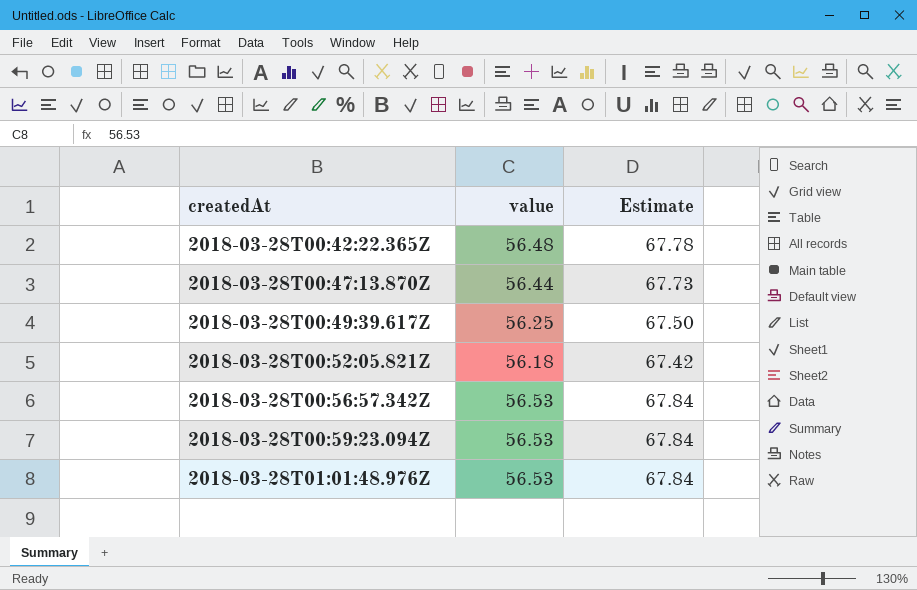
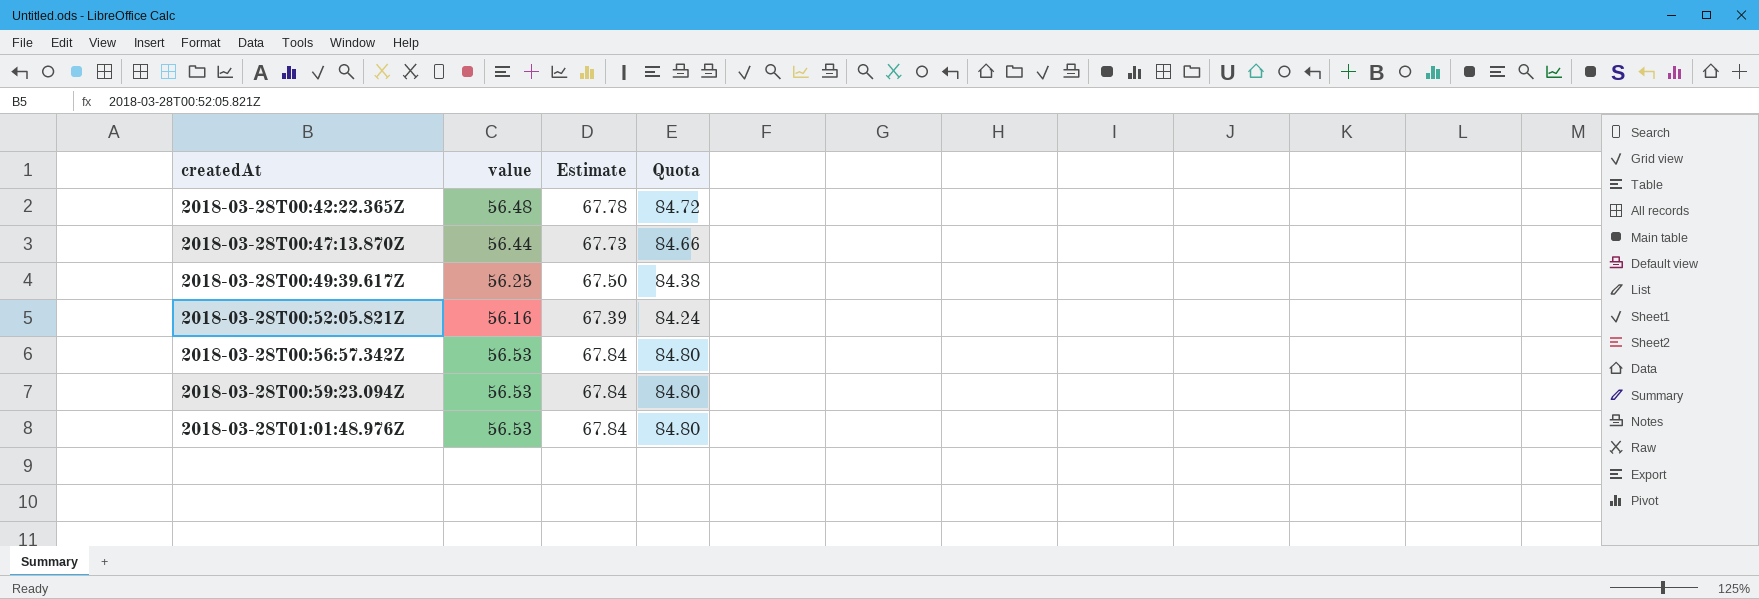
column Quota | formula: none -> [value] * 1.5
2018-03-28T00:52:05.821Z | value: 56.18 -> 56.16
2018-03-28T00:52:05.821Z | Estimate: 67.42 -> 67.39

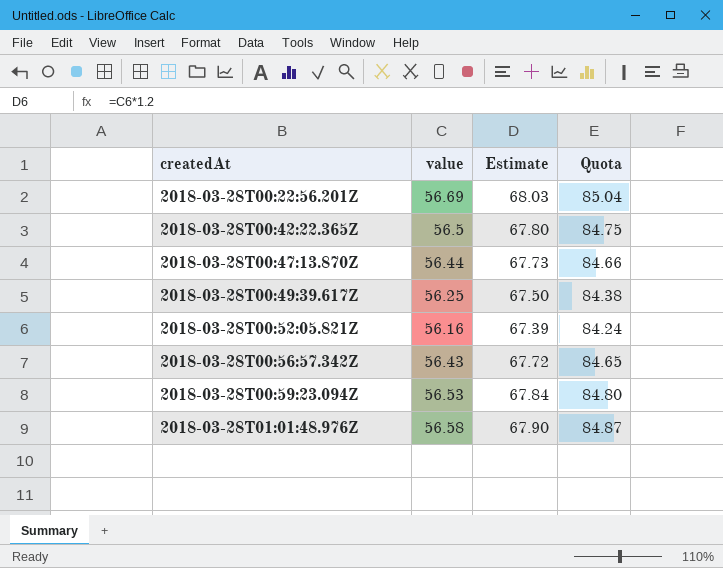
row 2018-03-28T00:22:56.201Z: none -> 56.69 | 68.03 | 85.04
2018-03-28T00:42:22.365Z | value: 56.48 -> 56.5
2018-03-28T00:42:22.365Z | Estimate: 67.78 -> 67.80
2018-03-28T00:42:22.365Z | Quota: 84.72 -> 84.75
2018-03-28T00:56:57.342Z | value: 56.53 -> 56.43
2018-03-28T00:56:57.342Z | Estimate: 67.84 -> 67.72
2018-03-28T00:56:57.342Z | Quota: 84.80 -> 84.65
2018-03-28T01:01:48.976Z | value: 56.53 -> 56.58
2018-03-28T01:01:48.976Z | Estimate: 67.84 -> 67.90
2018-03-28T01:01:48.976Z | Quota: 84.80 -> 84.87

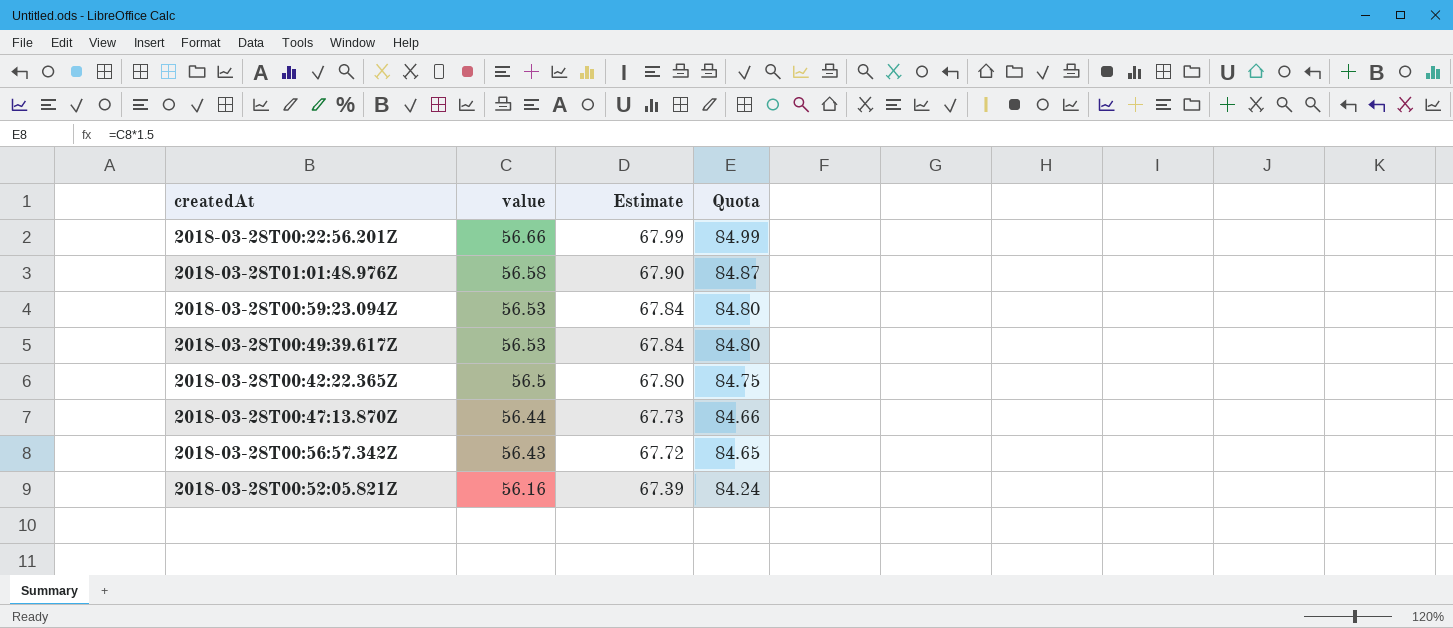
row order: createdAt ascending -> value descending
2018-03-28T00:22:56.201Z | value: 56.69 -> 56.66
2018-03-28T00:22:56.201Z | Estimate: 68.03 -> 67.99
2018-03-28T00:22:56.201Z | Quota: 85.04 -> 84.99
2018-03-28T00:49:39.617Z | value: 56.25 -> 56.53
2018-03-28T00:49:39.617Z | Estimate: 67.50 -> 67.84
2018-03-28T00:49:39.617Z | Quota: 84.38 -> 84.80

